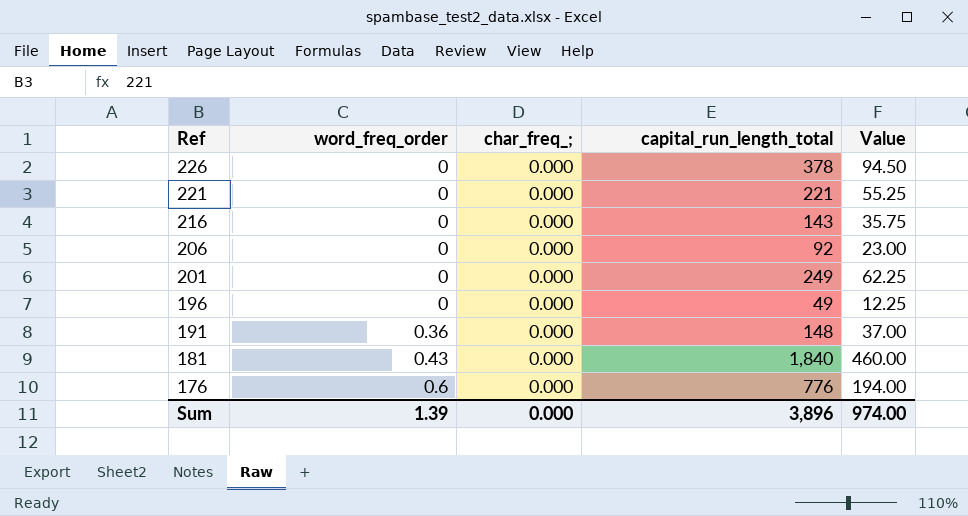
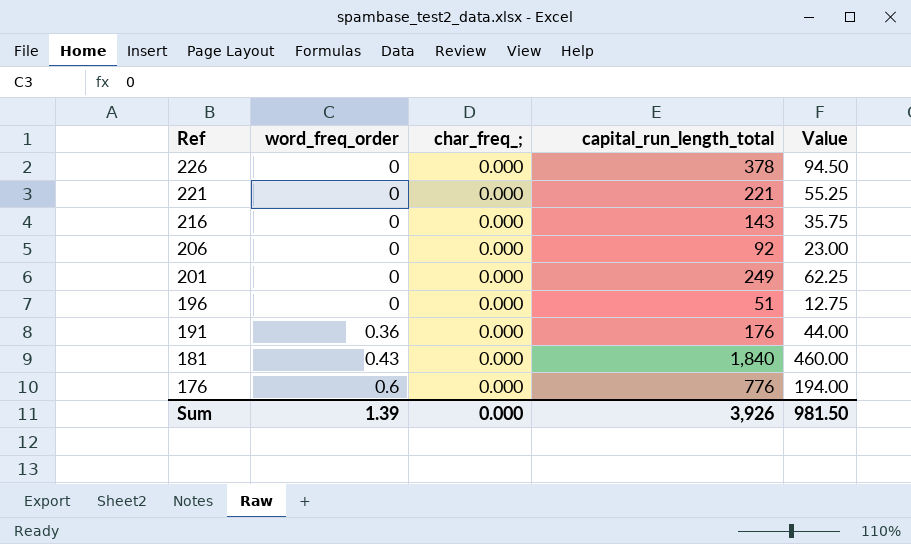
196 | capital_run_length_total: 49 -> 51
196 | Value: 12.25 -> 12.75
191 | capital_run_length_total: 148 -> 176
191 | Value: 37.00 -> 44.00
Sum | capital_run_length_total: 3,896 -> 3,926
Sum | Value: 974.00 -> 981.50

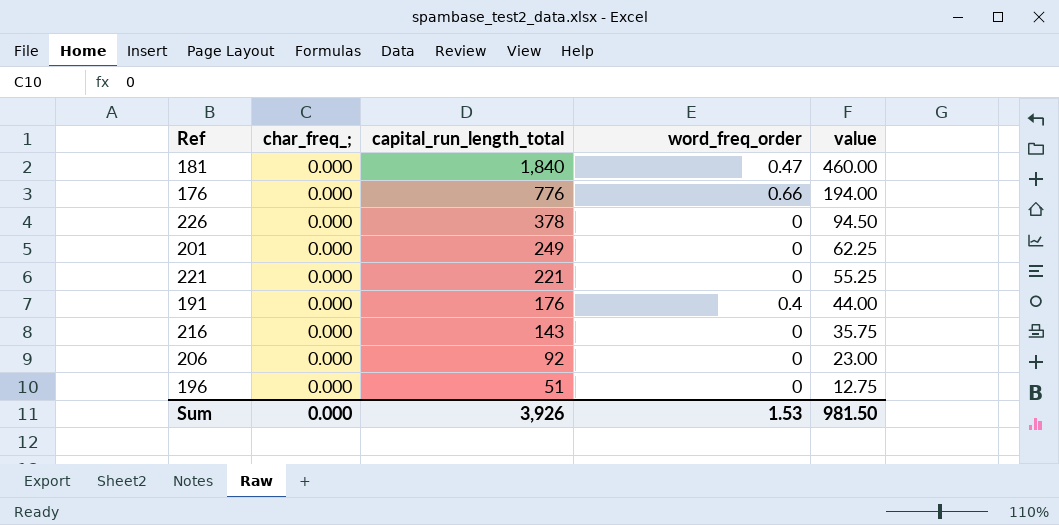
row order: Ref descending -> capital_run_length_total descending
column word_freq_order | position: 2 -> 4
column name: Value -> value
181 | word_freq_order: 0.43 -> 0.47
176 | word_freq_order: 0.6 -> 0.66
191 | word_freq_order: 0.36 -> 0.4
Sum | word_freq_order: 1.39 -> 1.53

